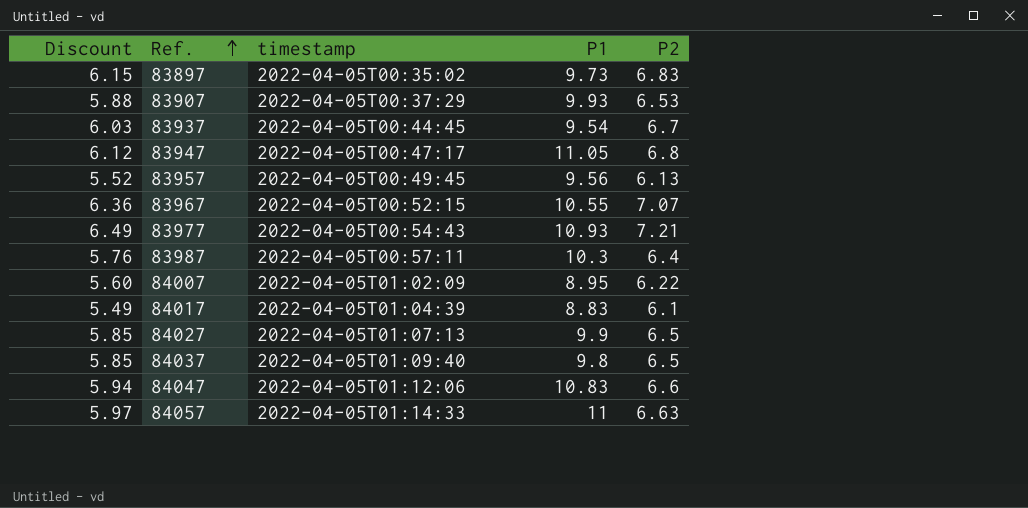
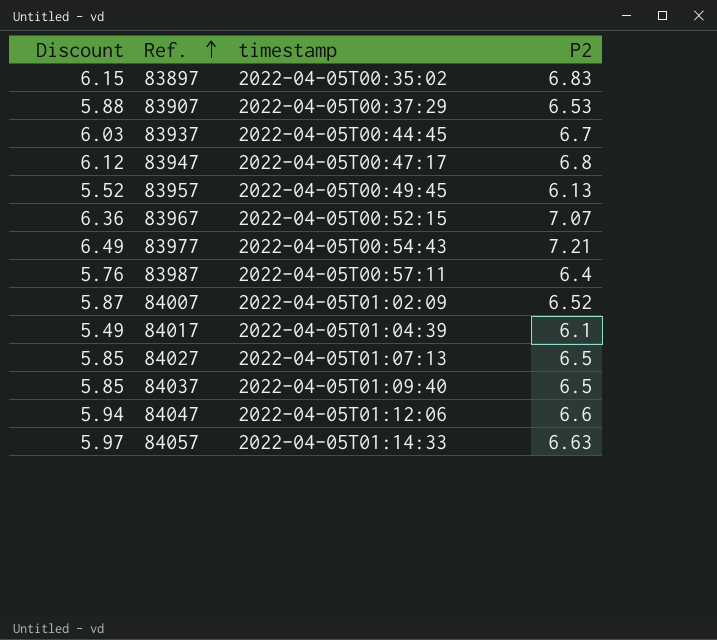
column P1 | position: 4 -> none
84007 | Discount: 5.60 -> 5.87
84007 | P2: 6.22 -> 6.52

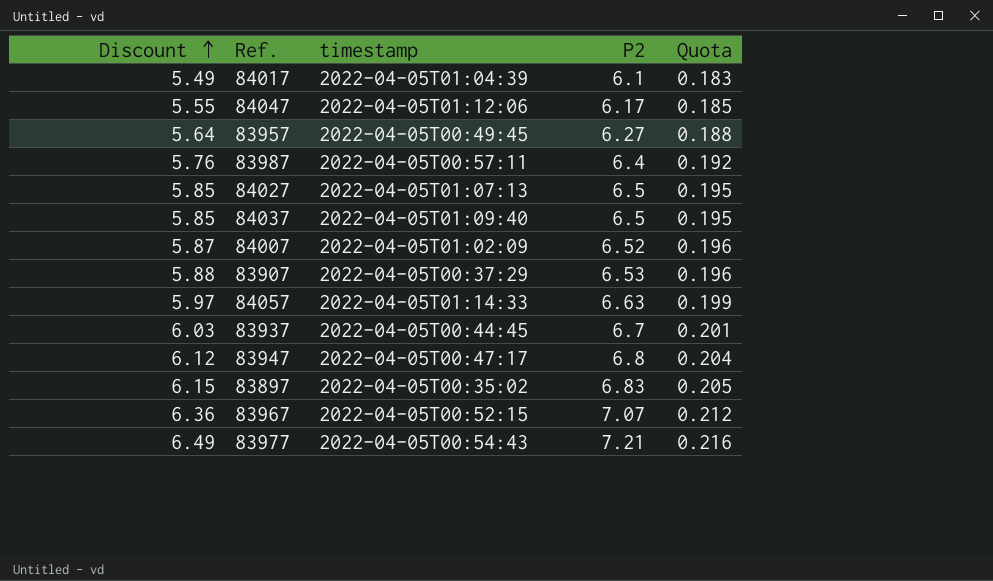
row order: Ref. ascending -> Discount ascending
column Quota | formula: none -> [P2] * 0.03
84047 | Discount: 5.94 -> 5.55
84047 | P2: 6.6 -> 6.17
83957 | Discount: 5.52 -> 5.64
83957 | P2: 6.13 -> 6.27

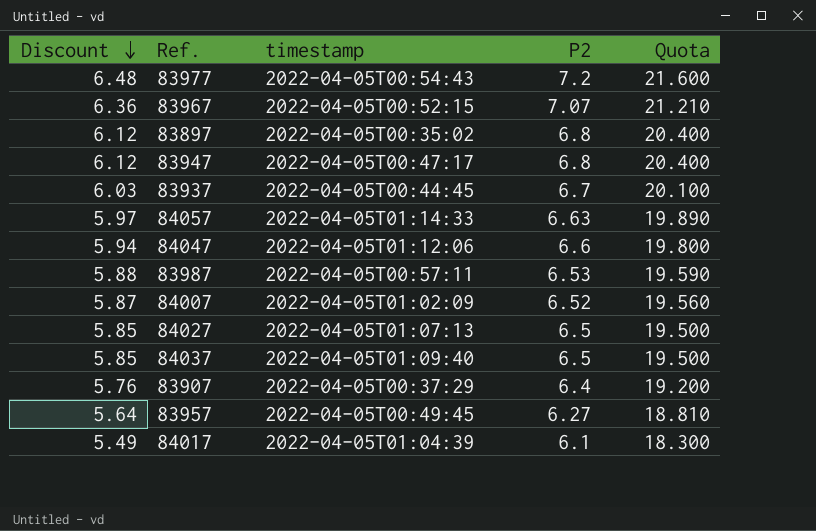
row order: Discount ascending -> Discount descending
column Quota | formula: [P2] * 0.03 -> [P2] * 3
83977 | Discount: 6.49 -> 6.48
83977 | P2: 7.21 -> 7.2
83897 | Discount: 6.15 -> 6.12
83897 | P2: 6.83 -> 6.8
84047 | Discount: 5.55 -> 5.94
84047 | P2: 6.17 -> 6.6
83987 | Discount: 5.76 -> 5.88
83987 | P2: 6.4 -> 6.53
83907 | Discount: 5.88 -> 5.76
83907 | P2: 6.53 -> 6.4

